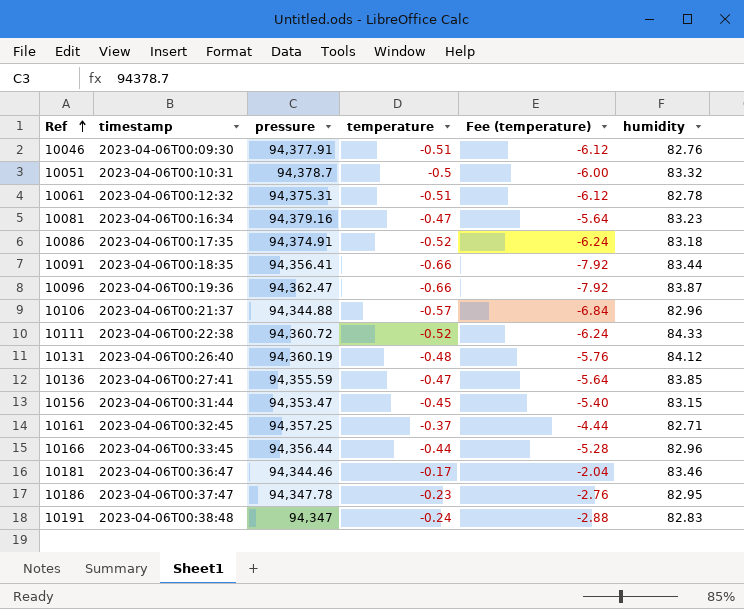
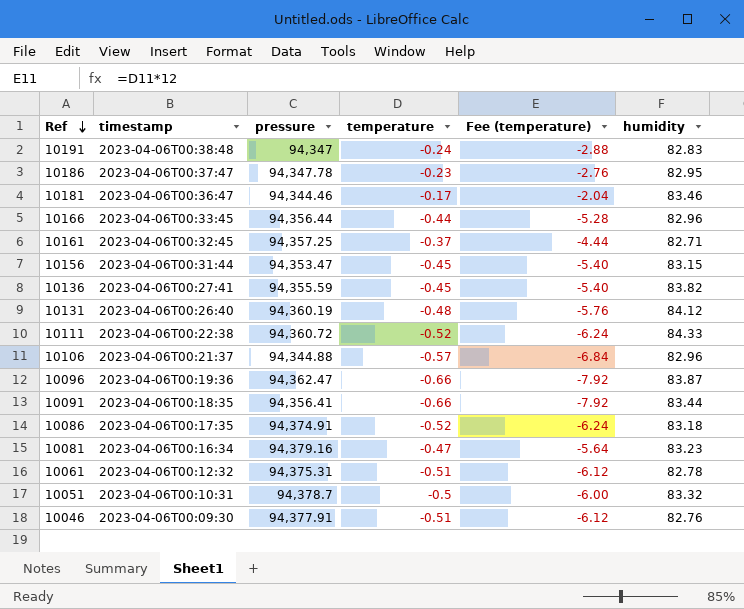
row order: Ref ascending -> Ref descending
10136 | temperature: -0.47 -> -0.45
10136 | Fee (temperature): -5.64 -> -5.40
10136 | humidity: 83.85 -> 83.82

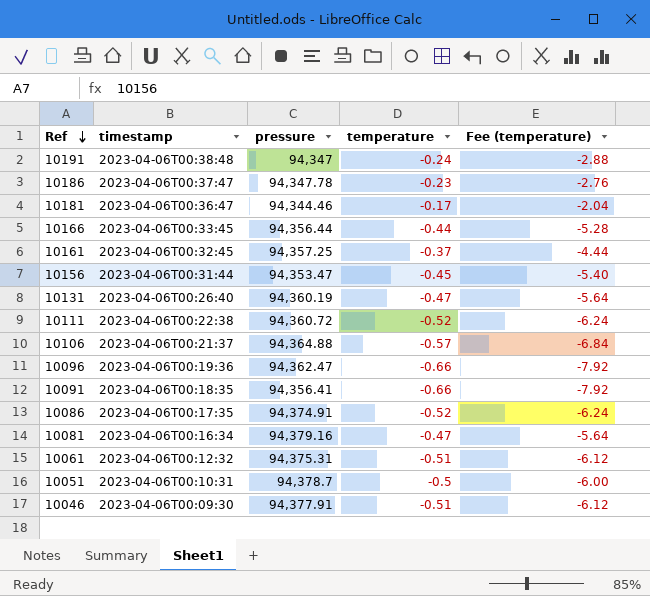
column humidity | position: 6 -> none
row 10136: 2023-04-06T00:27:41 | 94,355.59 | -0.45 | -5.40 | 83.82 -> none
10131 | temperature: -0.48 -> -0.47
10131 | Fee (temperature): -5.76 -> -5.64
10106 | pressure: 94,344.88 -> 94,364.88

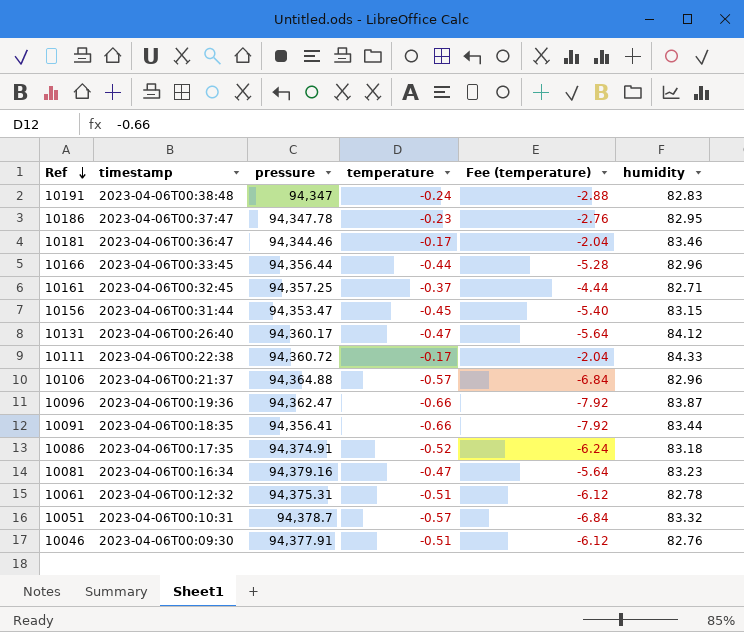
column humidity | position: none -> 6
10131 | pressure: 94,360.19 -> 94,360.17
10111 | temperature: -0.52 -> -0.17
10111 | Fee (temperature): -6.24 -> -2.04
10051 | temperature: -0.5 -> -0.57
10051 | Fee (temperature): -6.00 -> -6.84

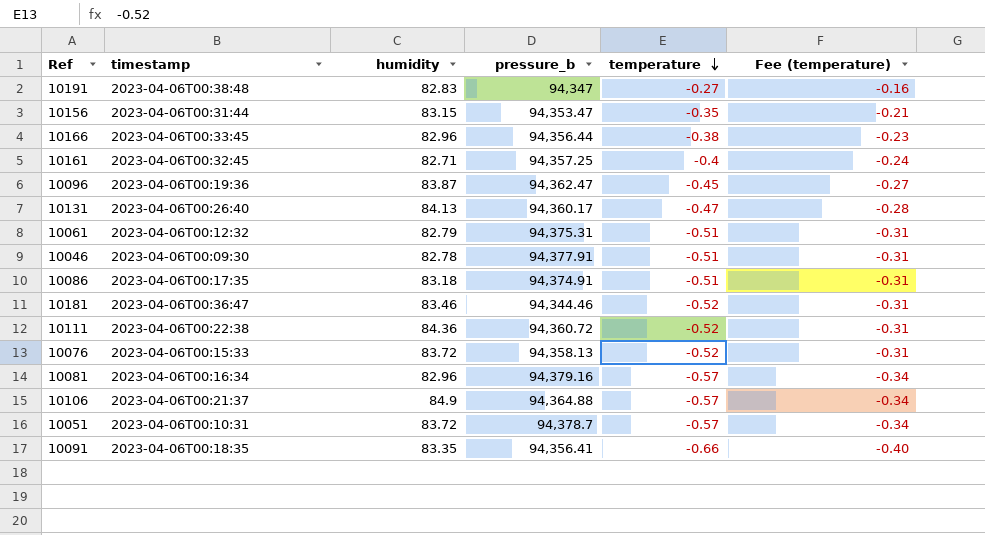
row order: Ref descending -> temperature descending
column humidity | position: 6 -> 3
column name: pressure -> pressure_b
column Fee (temperature) | formula: [temperature] * 12 -> [temperature] * 0.6
row 10186: 2023-04-06T00:37:47 | 94,347.78 | -0.23 | -2.76 | 82.95 -> none
10191 | temperature: -0.24 -> -0.27
10156 | temperature: -0.45 -> -0.35
10166 | temperature: -0.44 -> -0.38
10161 | temperature: -0.37 -> -0.4
10096 | temperature: -0.66 -> -0.45
10131 | humidity: 84.12 -> 84.13
10061 | humidity: 82.78 -> 82.79
10046 | humidity: 82.76 -> 82.78
10086 | temperature: -0.52 -> -0.51
10181 | temperature: -0.17 -> -0.52
10111 | humidity: 84.33 -> 84.36
10111 | temperature: -0.17 -> -0.52
row 10076: none -> 2023-04-06T00:15:33 | 83.72 | 94,358.13 | -0.52 | -0.31
10081 | humidity: 83.23 -> 82.96
10081 | temperature: -0.47 -> -0.57
10106 | humidity: 82.96 -> 84.9
10051 | humidity: 83.32 -> 83.72
10091 | humidity: 83.44 -> 83.35

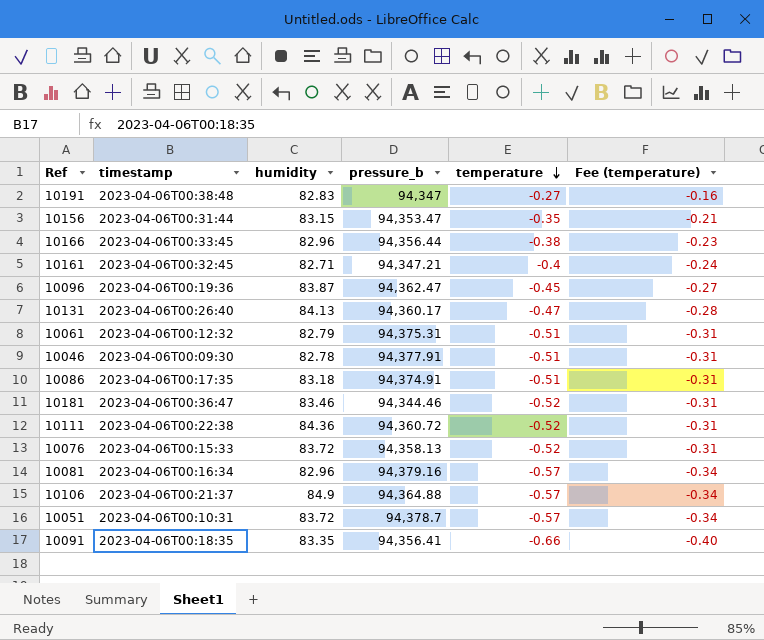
10161 | pressure_b: 94,357.25 -> 94,347.21

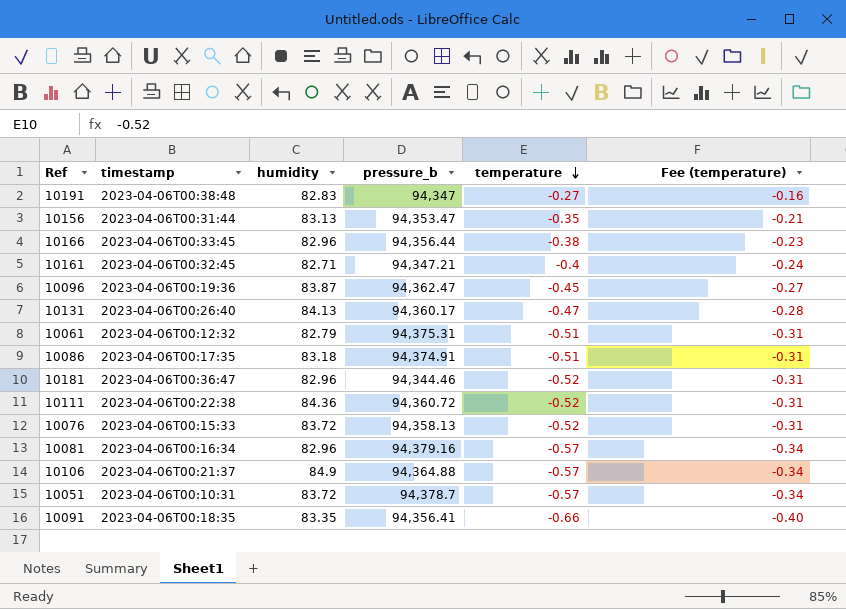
row 10046: 2023-04-06T00:09:30 | 82.78 | 94,377.91 | -0.51 | -0.31 -> none
10156 | humidity: 83.15 -> 83.13
10181 | humidity: 83.46 -> 82.96

